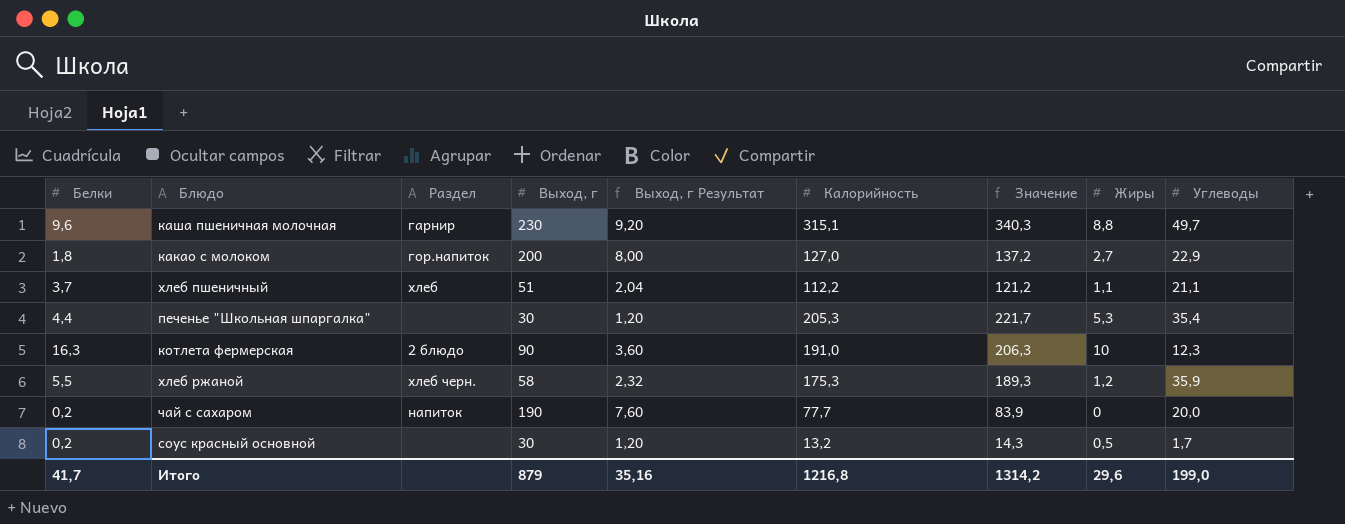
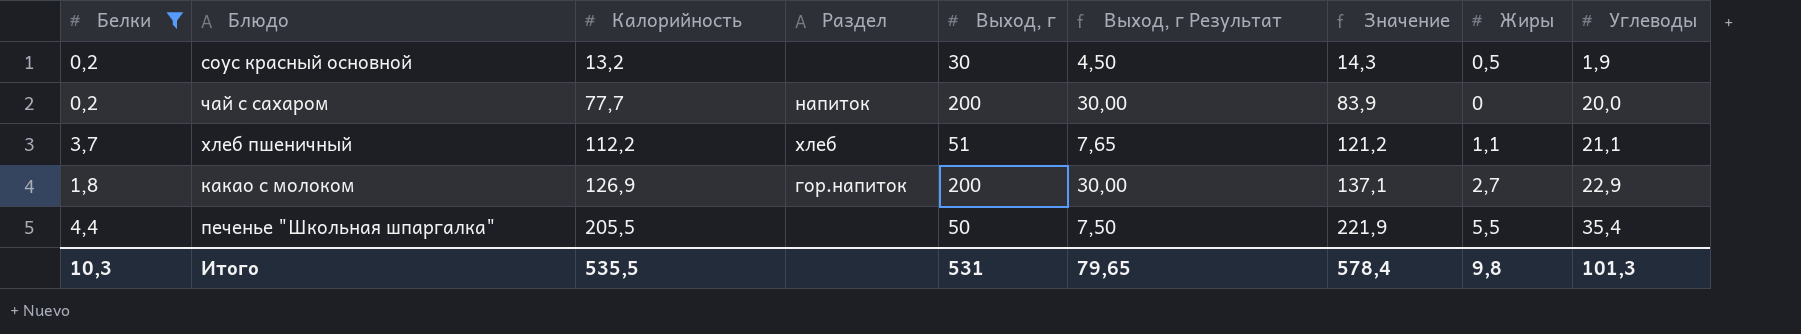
filter: none -> Белки <= 4,4
row order: none -> Калорийность ascending
column Калорийность | position: 6 -> 3
column Выход, г Результат | formula: [Выход, г] * 0,04 -> [Выход, г] * 0,15
соус красный основной | Углеводы: 1,7 -> 1,9
чай с сахаром | Выход, г: 190 -> 200
какао с молоком | Калорийность: 127,0 -> 126,9
какао с молоком | Значение: 137,2 -> 137,1
печенье "Школьная шпаргалка" | Калорийность: 205,3 -> 205,5
печенье "Школьная шпаргалка" | Выход, г: 30 -> 50
печенье "Школьная шпаргалка" | Значение: 221,7 -> 221,9
печенье "Школьная шпаргалка" | Жиры: 5,3 -> 5,5
Итого | Белки: 41,7 -> 10,3
Итого | Калорийность: 1216,8 -> 535,5
Итого | Выход, г: 879 -> 531
Итого | Выход, г Результат: 35,16 -> 79,65
Итого | Значение: 1314,2 -> 578,4
Итого | Жиры: 29,6 -> 9,8
Итого | Углеводы: 199,0 -> 101,3

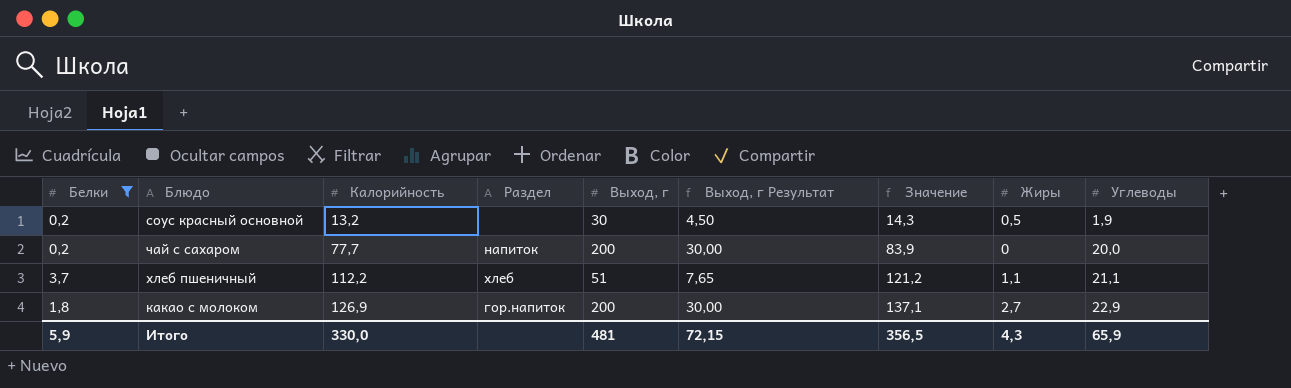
row печенье "Школьная шпаргалка": 4,4 | 205,5 | none | 50 | 7,50 | 221,9 | 5,5 | 35,4 -> none
Итого | Белки: 10,3 -> 5,9
Итого | Калорийность: 535,5 -> 330,0
Итого | Выход, г: 531 -> 481
Итого | Выход, г Результат: 79,65 -> 72,15
Итого | Значение: 578,4 -> 356,5
Итого | Жиры: 9,8 -> 4,3
Итого | Углеводы: 101,3 -> 65,9

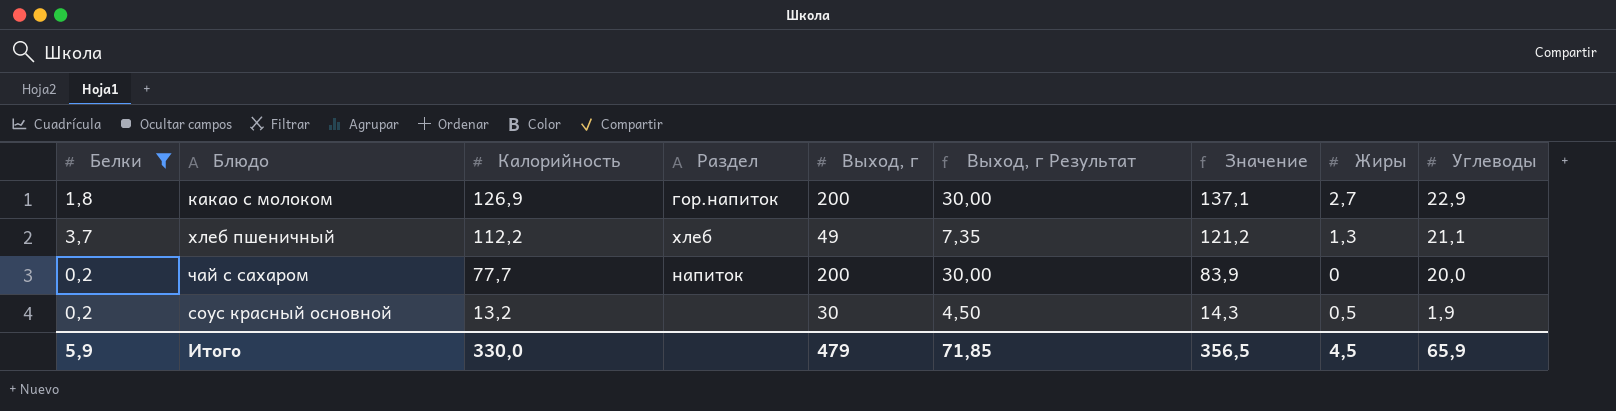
row order: Калорийность ascending -> Калорийность descending
хлеб пшеничный | Выход, г: 51 -> 49
хлеб пшеничный | Выход, г Результат: 7,65 -> 7,35
хлеб пшеничный | Жиры: 1,1 -> 1,3
Итого | Выход, г: 481 -> 479
Итого | Выход, г Результат: 72,15 -> 71,85
Итого | Жиры: 4,3 -> 4,5

